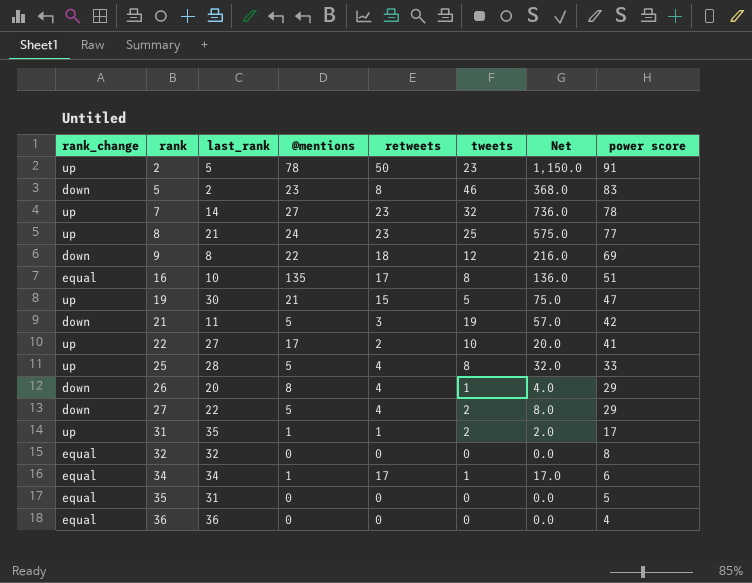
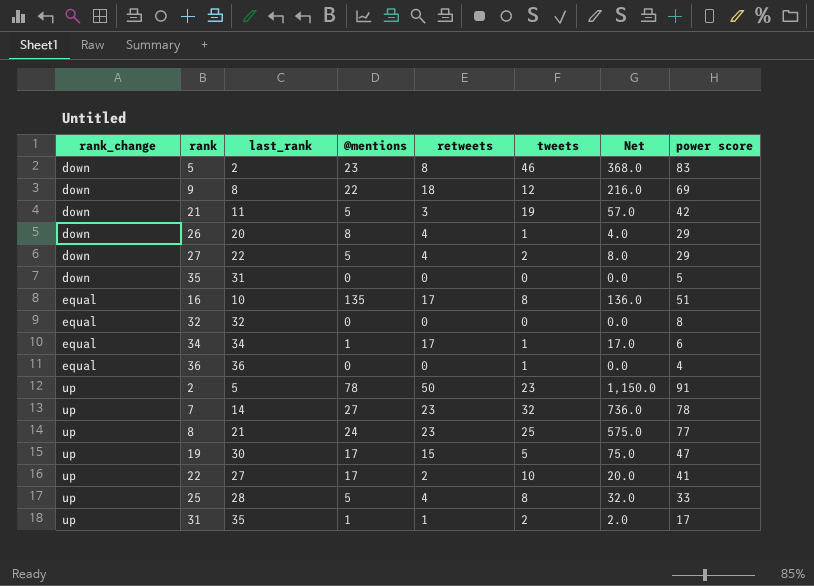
row order: rank ascending -> rank_change ascending
35 | rank_change: equal -> down
36 | tweets: 0 -> 1
19 | @mentions: 21 -> 17

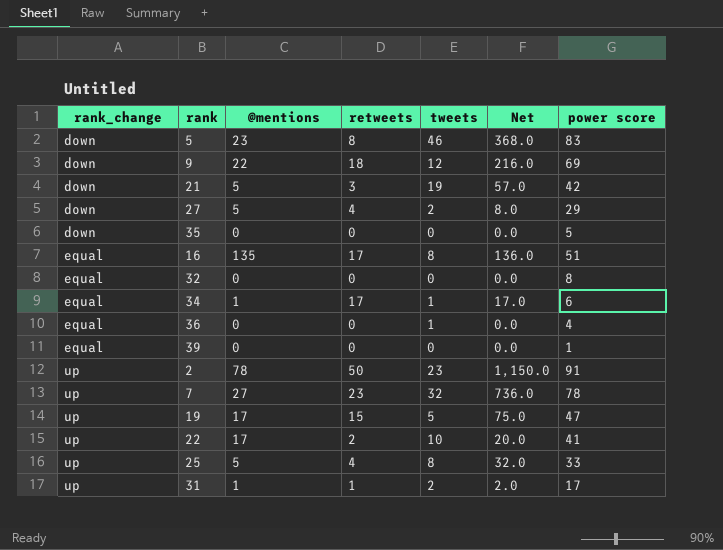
column last_rank | position: 3 -> none
row 26: down | 20 | 8 | 4 | 1 | 4.0 | 29 -> none
row 8: up | 21 | 24 | 23 | 25 | 575.0 | 77 -> none
row 39: none -> equal | 0 | 0 | 0 | 0.0 | 1

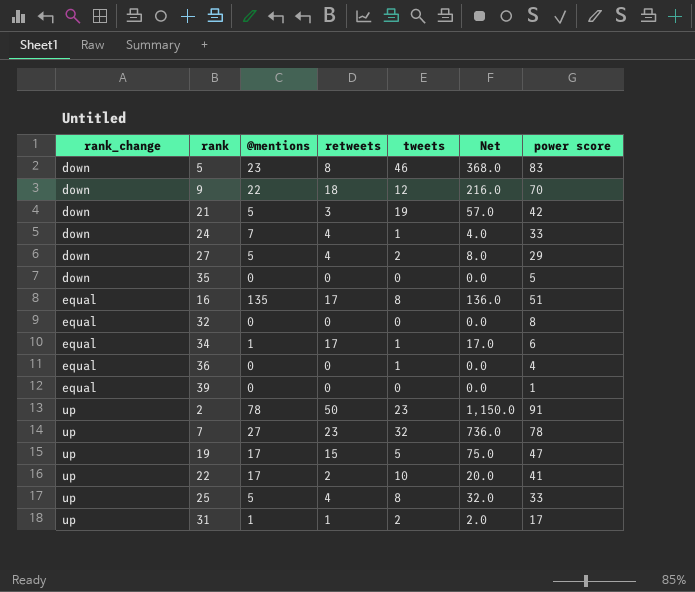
9 | power score: 69 -> 70
row 24: none -> down | 7 | 4 | 1 | 4.0 | 33

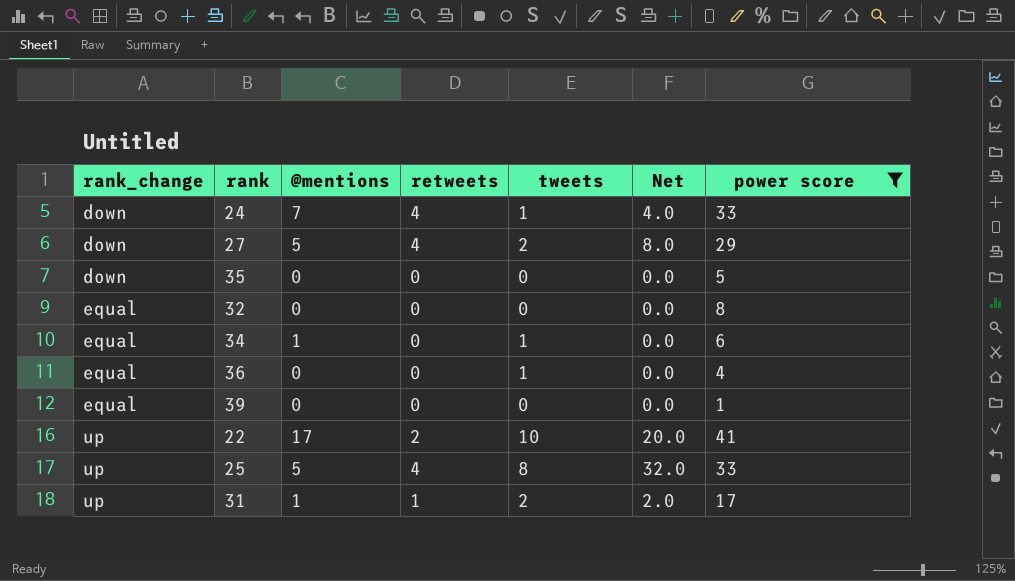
filter: none -> power score <= 41
34 | retweets: 17 -> 0
34 | Net: 17.0 -> 0.0

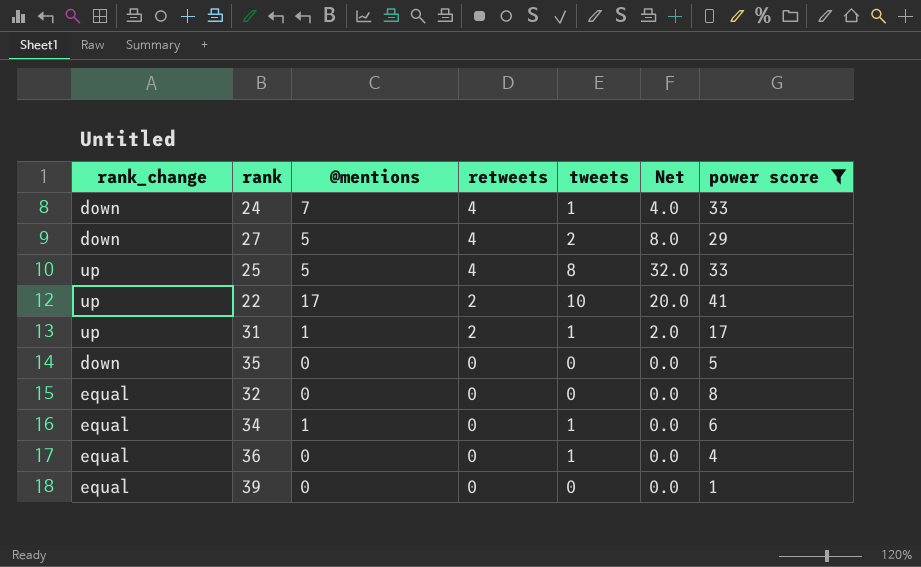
row order: rank_change ascending -> retweets descending
31 | retweets: 1 -> 2
31 | tweets: 2 -> 1

